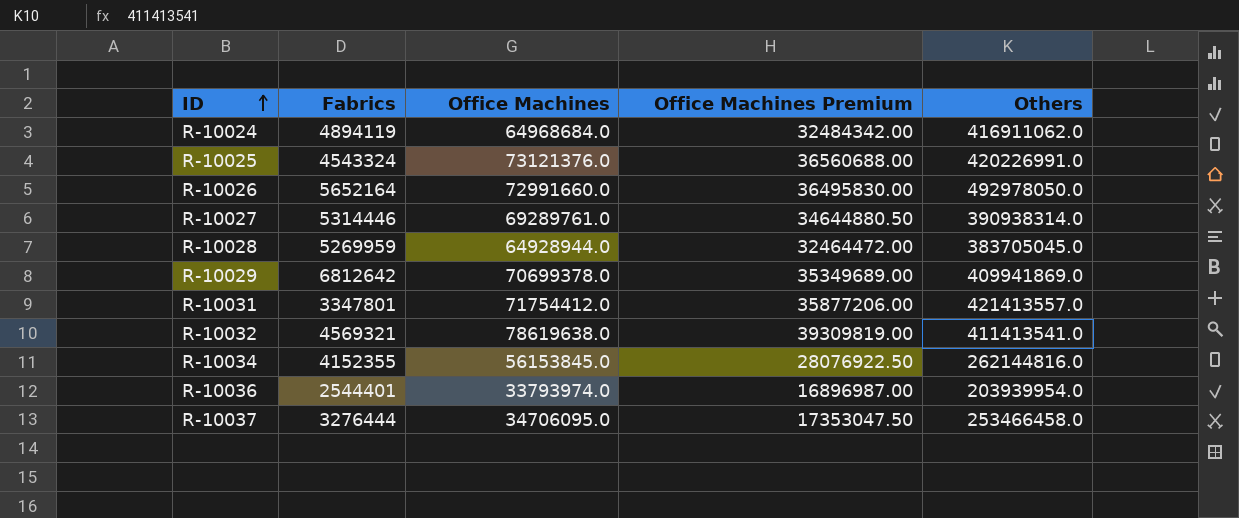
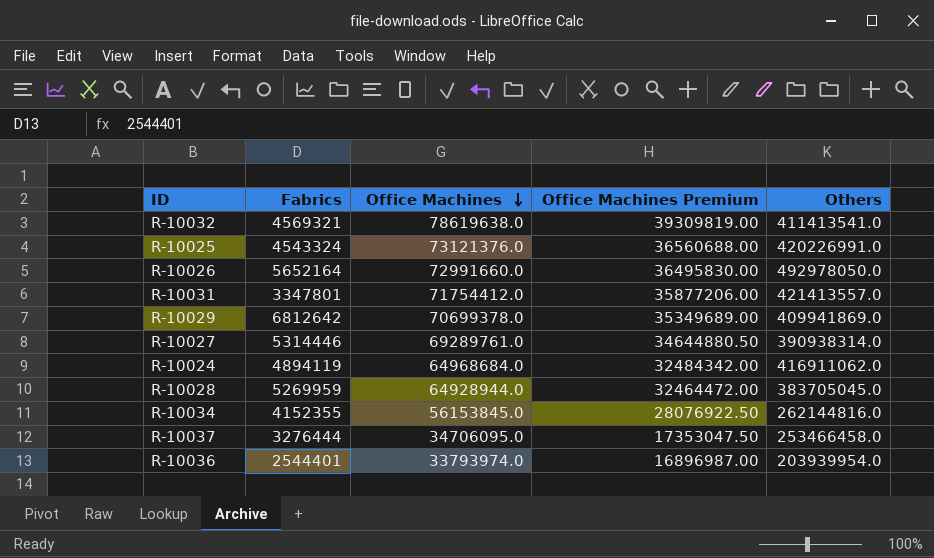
row order: ID ascending -> Office Machines descending

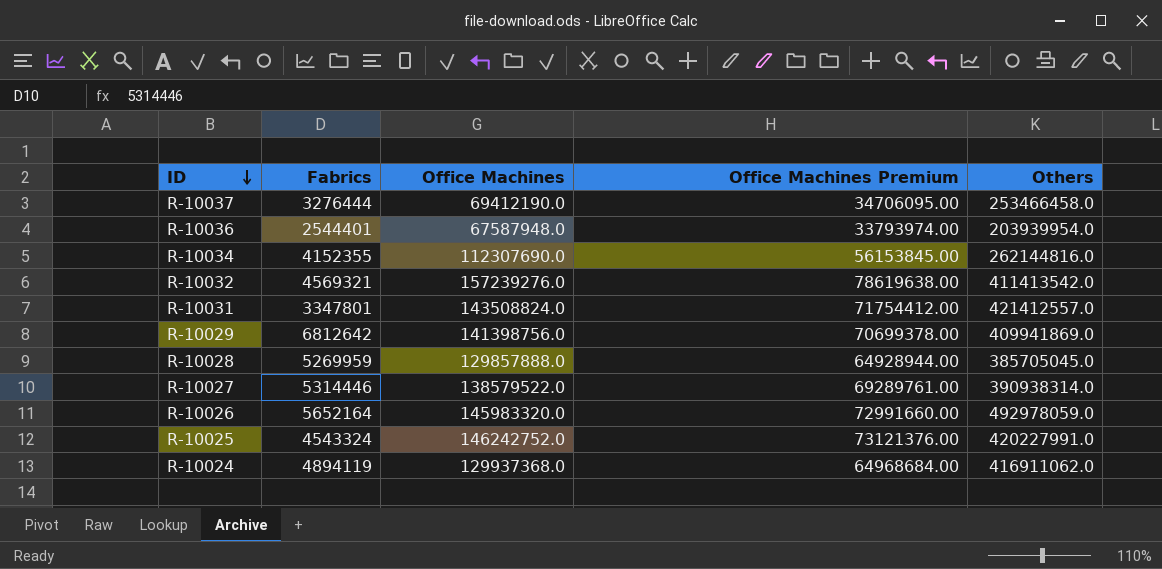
row order: Office Machines descending -> ID descending
R-10037 | Office Machines: 34706095.0 -> 69412190.0
R-10037 | Office Machines Premium: 17353047.50 -> 34706095.00
R-10036 | Office Machines: 33793974.0 -> 67587948.0
R-10036 | Office Machines Premium: 16896987.00 -> 33793974.00
R-10034 | Office Machines: 56153845.0 -> 112307690.0
R-10034 | Office Machines Premium: 28076922.50 -> 56153845.00
R-10032 | Office Machines: 78619638.0 -> 157239276.0
R-10032 | Office Machines Premium: 39309819.00 -> 78619638.00
R-10032 | Others: 411413541.0 -> 411413542.0
R-10031 | Office Machines: 71754412.0 -> 143508824.0
R-10031 | Office Machines Premium: 35877206.00 -> 71754412.00
R-10031 | Others: 421413557.0 -> 421412557.0
R-10029 | Office Machines: 70699378.0 -> 141398756.0
R-10029 | Office Machines Premium: 35349689.00 -> 70699378.00
R-10028 | Office Machines: 64928944.0 -> 129857888.0
R-10028 | Office Machines Premium: 32464472.00 -> 64928944.00
R-10028 | Others: 383705045.0 -> 385705045.0
R-10027 | Office Machines: 69289761.0 -> 138579522.0
R-10027 | Office Machines Premium: 34644880.50 -> 69289761.00
R-10026 | Office Machines: 72991660.0 -> 145983320.0
R-10026 | Office Machines Premium: 36495830.00 -> 72991660.00
R-10026 | Others: 492978050.0 -> 492978059.0
R-10025 | Office Machines: 73121376.0 -> 146242752.0
R-10025 | Office Machines Premium: 36560688.00 -> 73121376.00
R-10025 | Others: 420226991.0 -> 420227991.0
R-10024 | Office Machines: 64968684.0 -> 129937368.0
R-10024 | Office Machines Premium: 32484342.00 -> 64968684.00

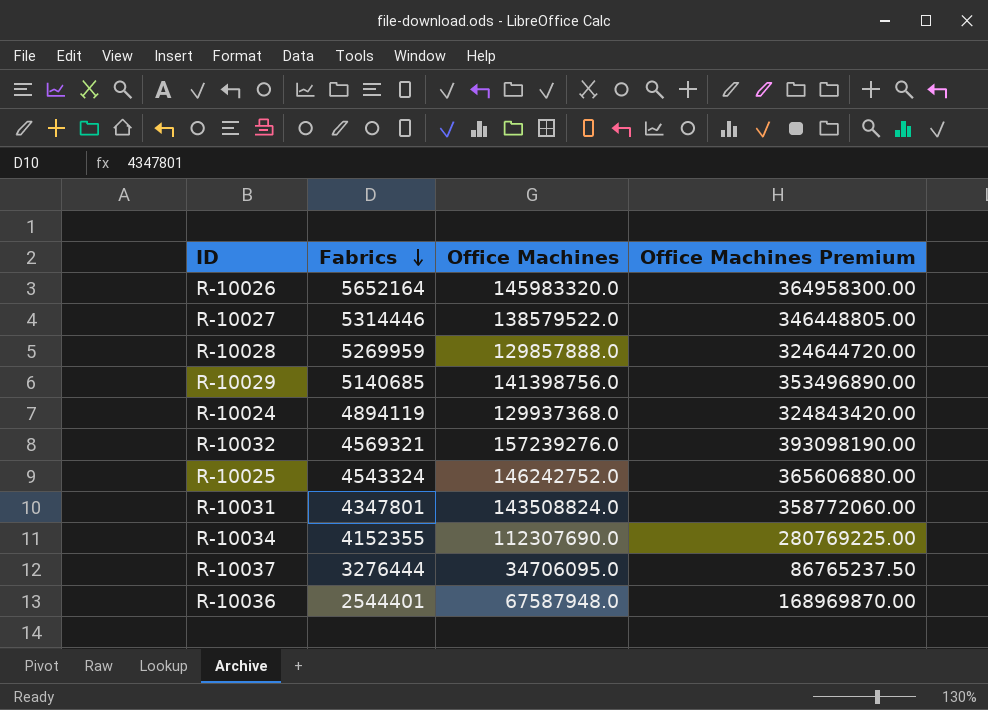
row order: ID descending -> Fabrics descending
column Others | position: 5 -> none
column Office Machines Premium | formula: [Office Machines] * 0.5 -> [Office Machines] * 2.5
R-10029 | Fabrics: 6812642 -> 5140685
R-10031 | Fabrics: 3347801 -> 4347801
R-10037 | Office Machines: 69412190.0 -> 34706095.0

